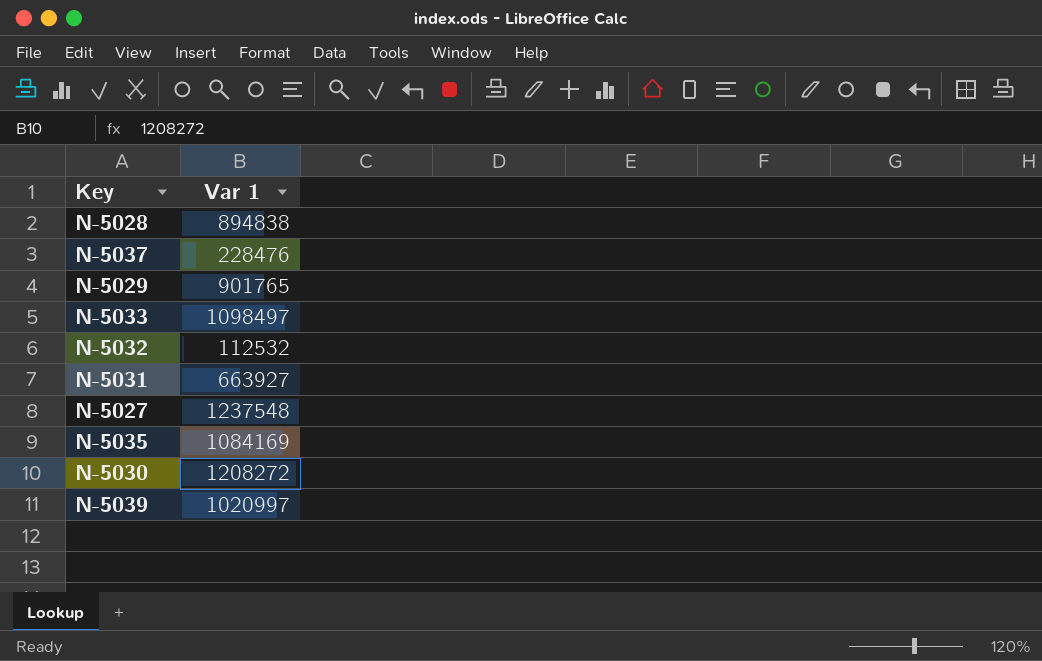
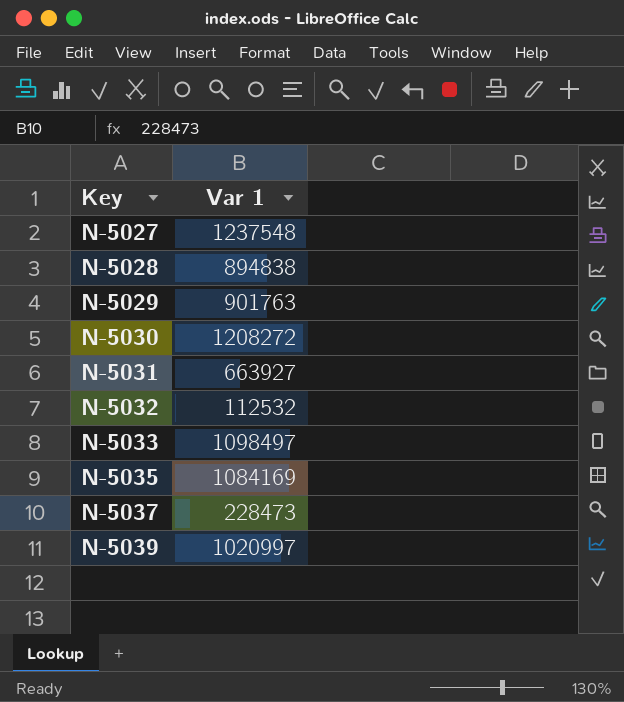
row order: none -> Key ascending
N-5029 | Var 1: 901765 -> 901763
N-5037 | Var 1: 228476 -> 228473

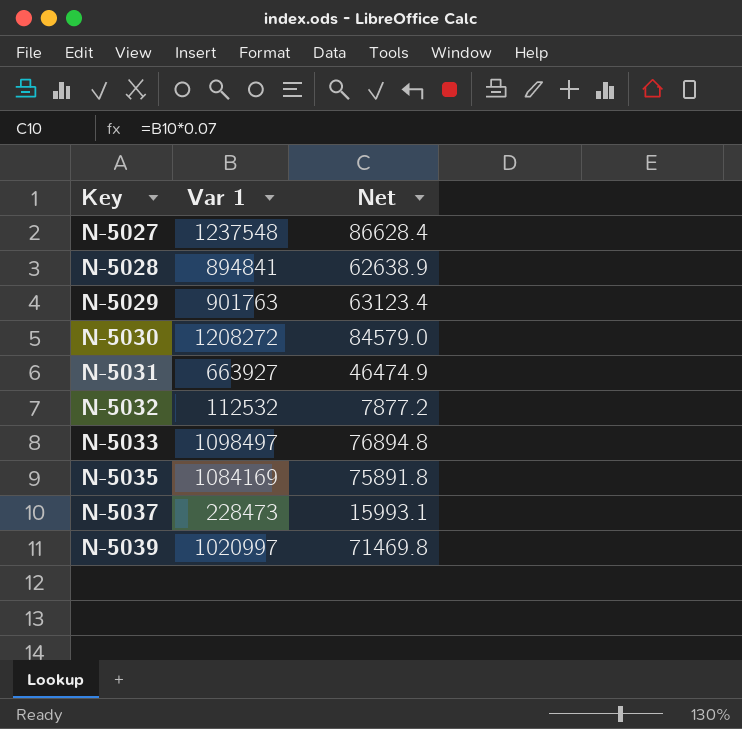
column Net | formula: none -> [Var 1] * 0.07
N-5028 | Var 1: 894838 -> 894841

